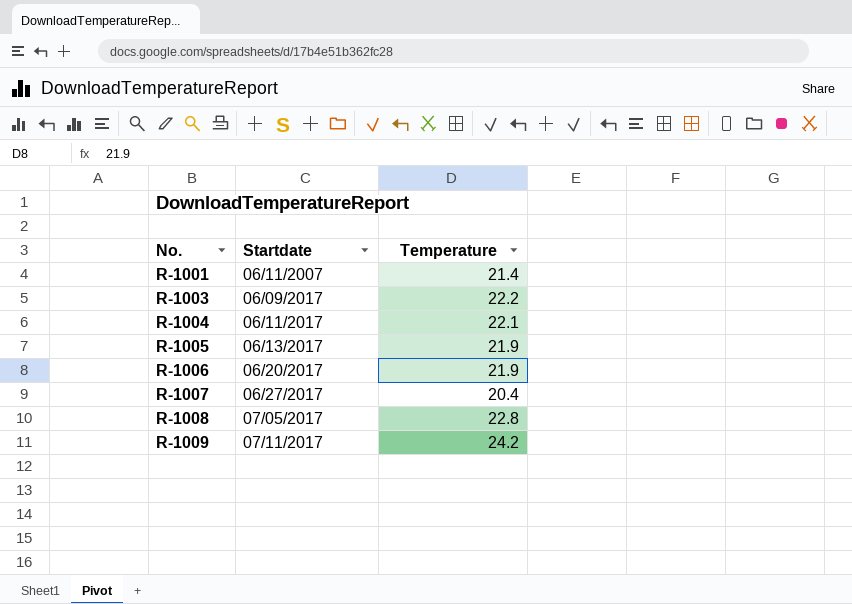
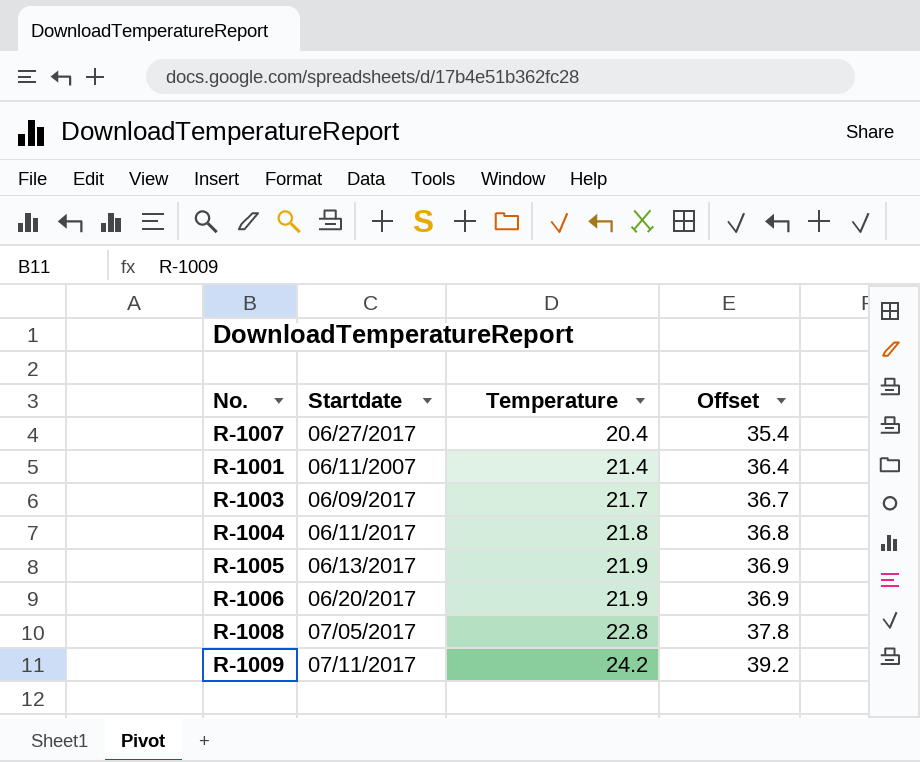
row order: No. ascending -> Temperature ascending
column Offset | formula: none -> [Temperature] + 15
R-1003 | Temperature: 22.2 -> 21.7
R-1004 | Temperature: 22.1 -> 21.8

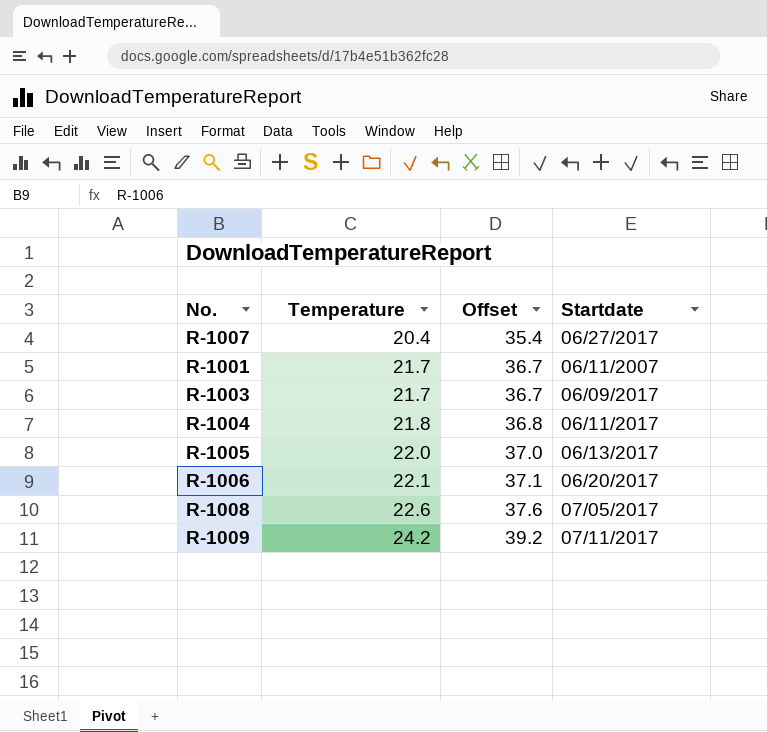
column Startdate | position: 2 -> 4
R-1001 | Temperature: 21.4 -> 21.7
R-1001 | Offset: 36.4 -> 36.7
R-1005 | Temperature: 21.9 -> 22.0
R-1005 | Offset: 36.9 -> 37.0
R-1006 | Temperature: 21.9 -> 22.1
R-1006 | Offset: 36.9 -> 37.1
R-1008 | Temperature: 22.8 -> 22.6
R-1008 | Offset: 37.8 -> 37.6

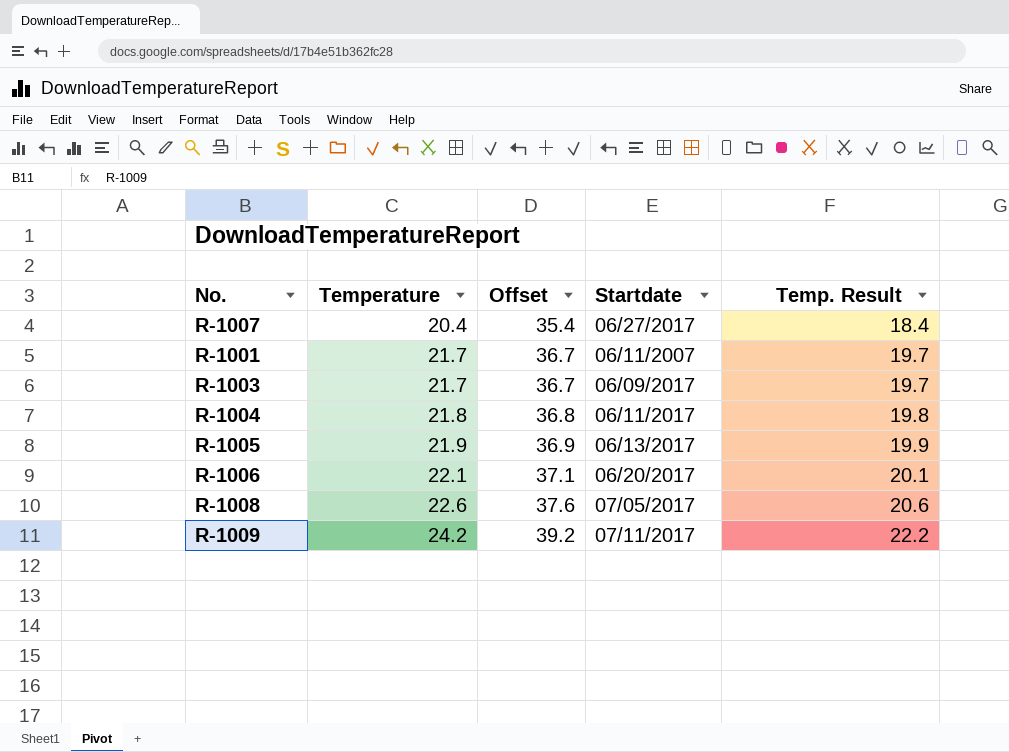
column Temp. Result | formula: none -> [Temperature] - 2
R-1005 | Temperature: 22.0 -> 21.9
R-1005 | Offset: 37.0 -> 36.9

